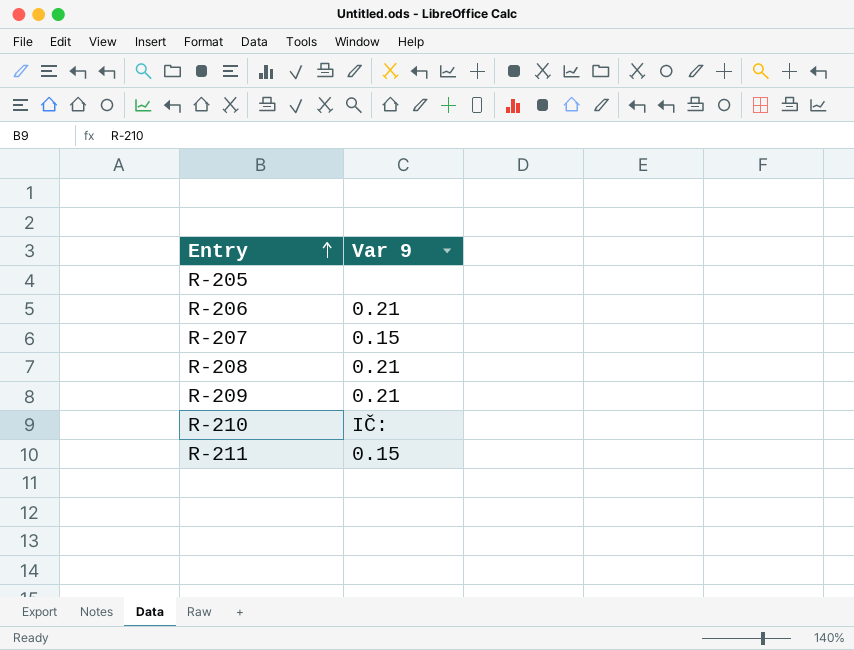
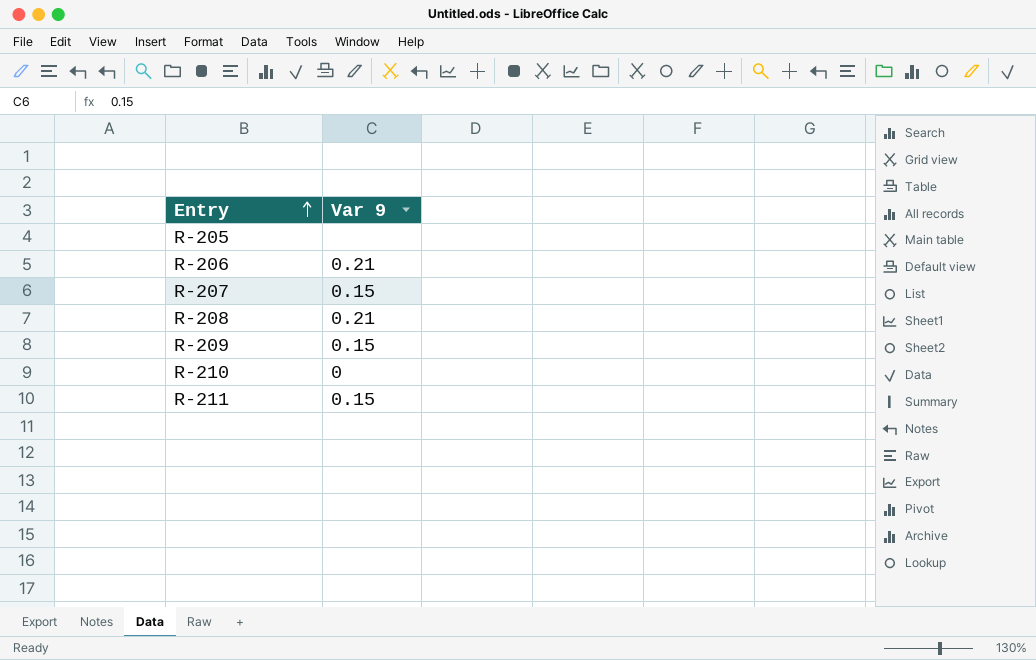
R-209 | Var 9: 0.21 -> 0.15
R-210 | Var 9: IČ: -> 0

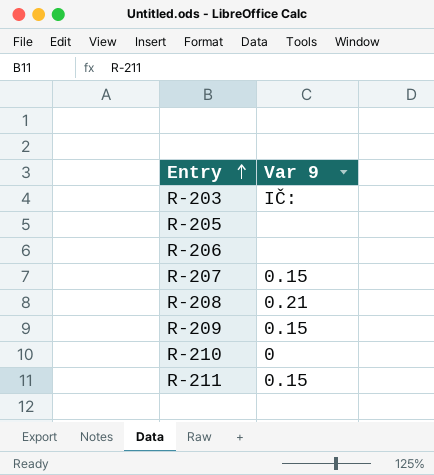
row R-203: none -> IČ:
R-206 | Var 9: 0.21 -> none

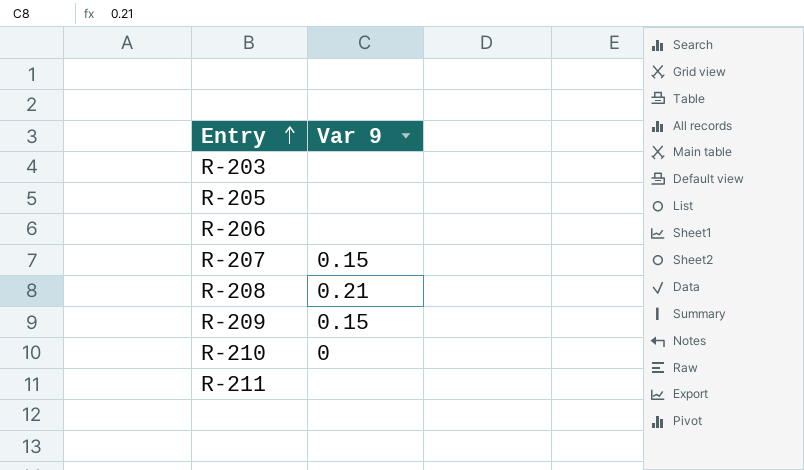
R-203 | Var 9: IČ: -> none
R-211 | Var 9: 0.15 -> none

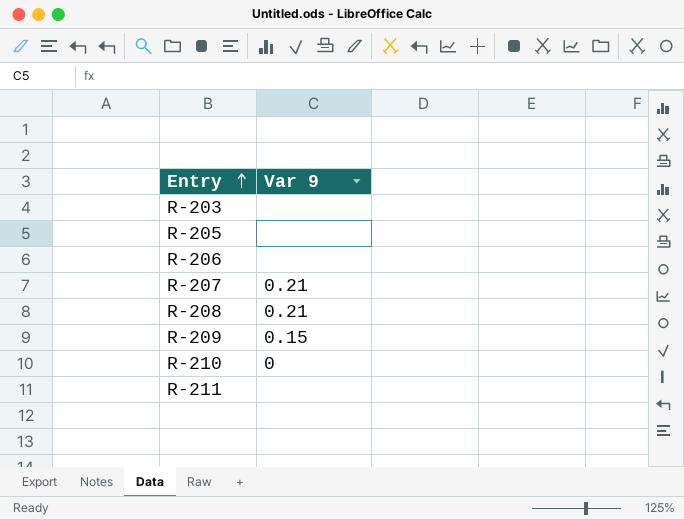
R-207 | Var 9: 0.15 -> 0.21

